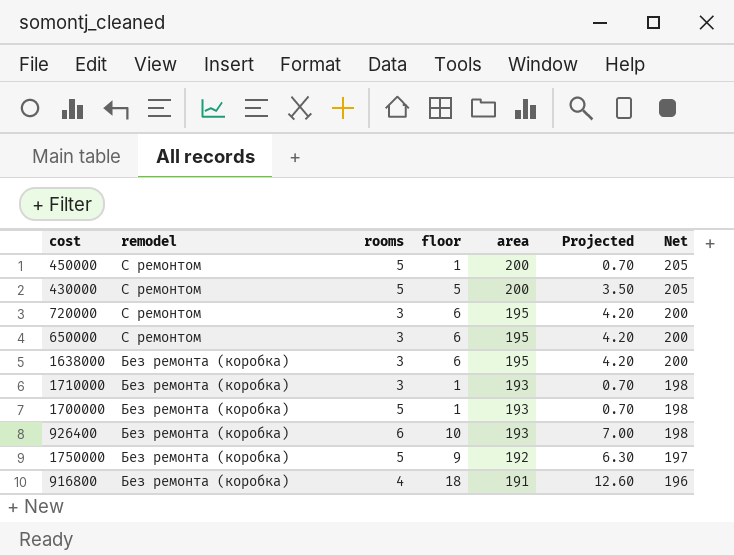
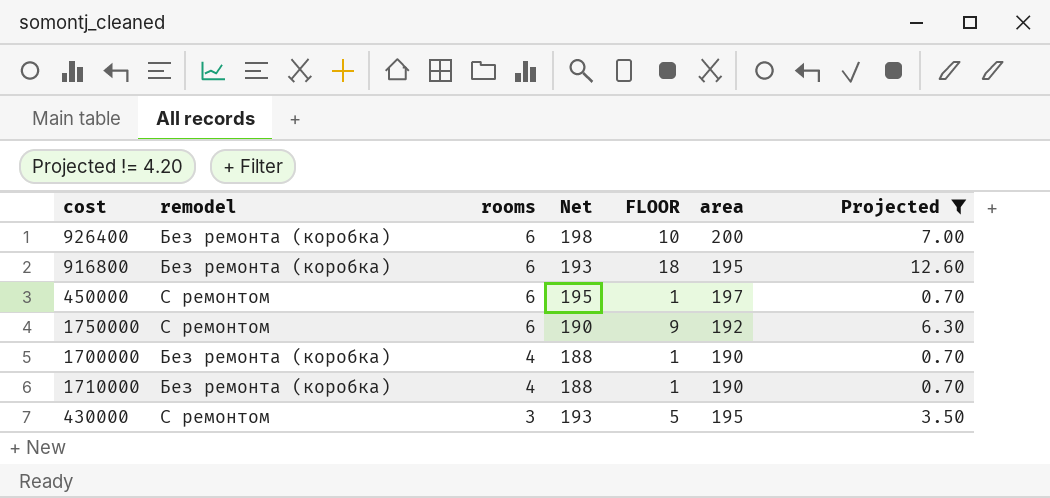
filter: none -> Projected != 4.20
row order: remodel descending -> rooms descending
column Net | formula: [area] + 5 -> [area] - 2
column Net | position: 7 -> 4
column name: floor -> FLOOR
926400 | area: 193 -> 200
916800 | rooms: 4 -> 6
916800 | area: 191 -> 195
450000 | rooms: 5 -> 6
450000 | area: 200 -> 197
1750000 | remodel: Без ремонта (коробка) -> С ремонтом
1750000 | rooms: 5 -> 6
1700000 | rooms: 5 -> 4
1700000 | area: 193 -> 190
1710000 | rooms: 3 -> 4
1710000 | area: 193 -> 190
430000 | rooms: 5 -> 3
430000 | area: 200 -> 195

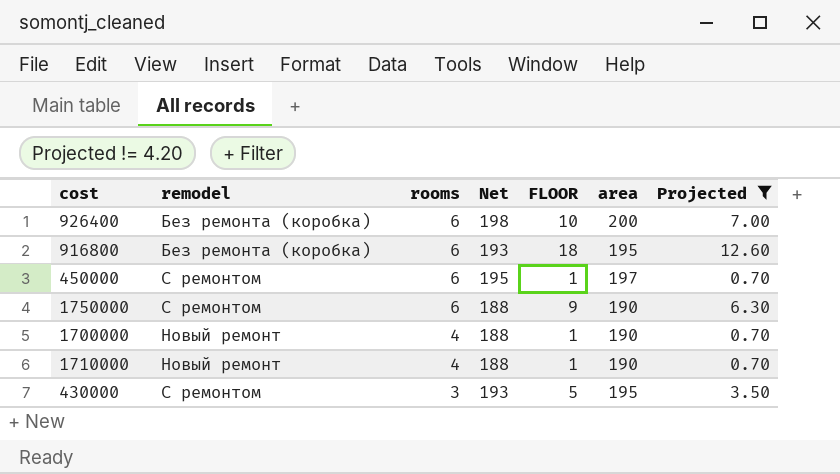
1750000 | Net: 190 -> 188
1750000 | area: 192 -> 190
1700000 | remodel: Без ремонта (коробка) -> Новый ремонт
1710000 | remodel: Без ремонта (коробка) -> Новый ремонт

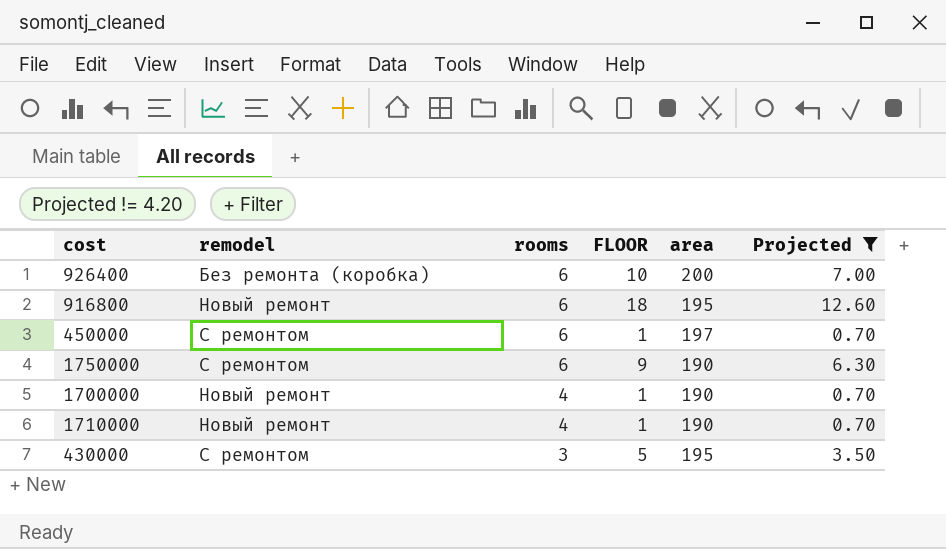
column Net | formula: [area] - 2 -> none
916800 | remodel: Без ремонта (коробка) -> Новый ремонт

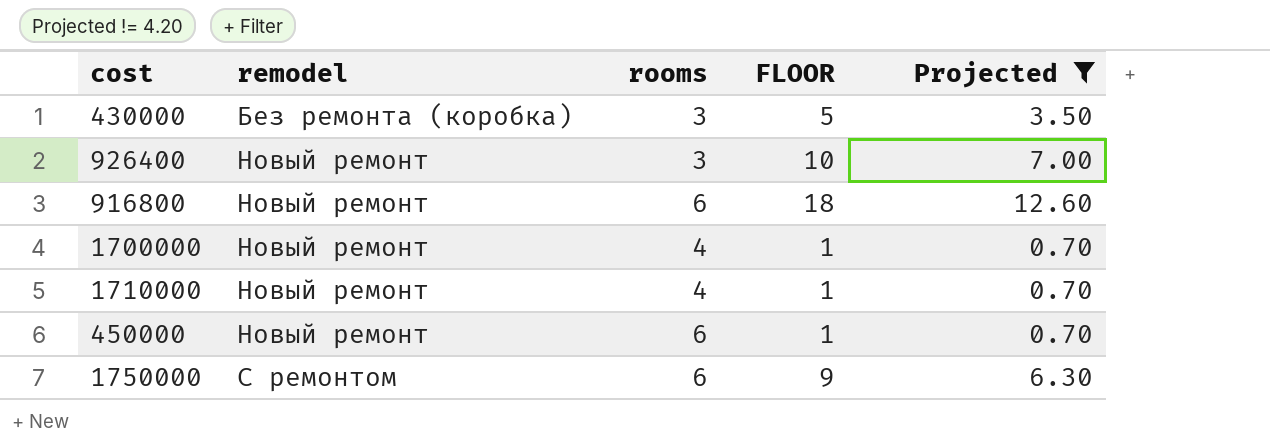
row order: rooms descending -> remodel ascending
column area | position: 5 -> none
430000 | remodel: С ремонтом -> Без ремонта (коробка)
926400 | remodel: Без ремонта (коробка) -> Новый ремонт
926400 | rooms: 6 -> 3
450000 | remodel: С ремонтом -> Новый ремонт

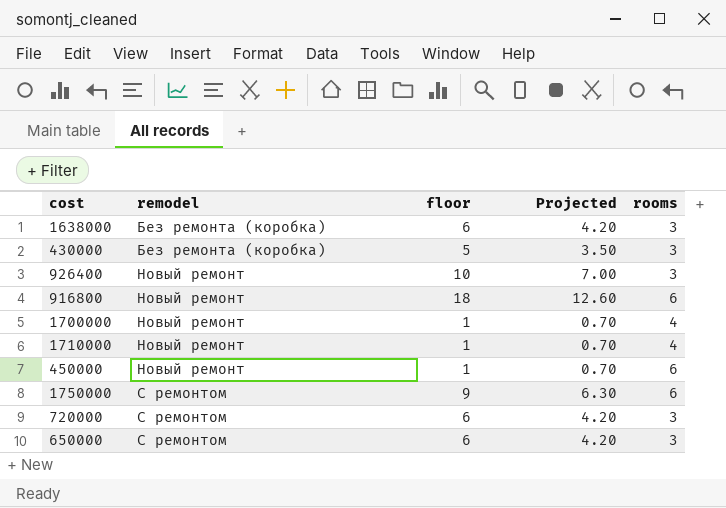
filter: Projected != 4.20 -> none
column name: FLOOR -> floor
column rooms | position: 3 -> 5

